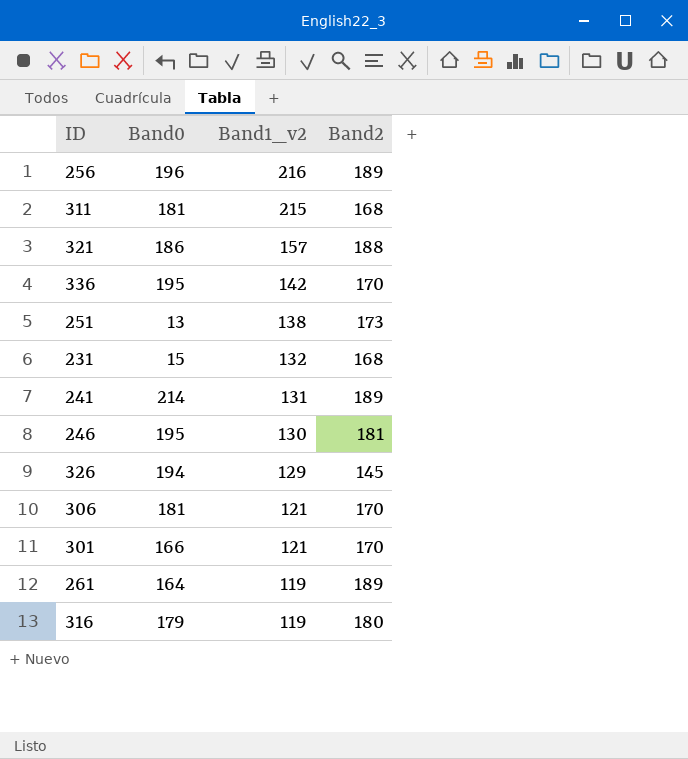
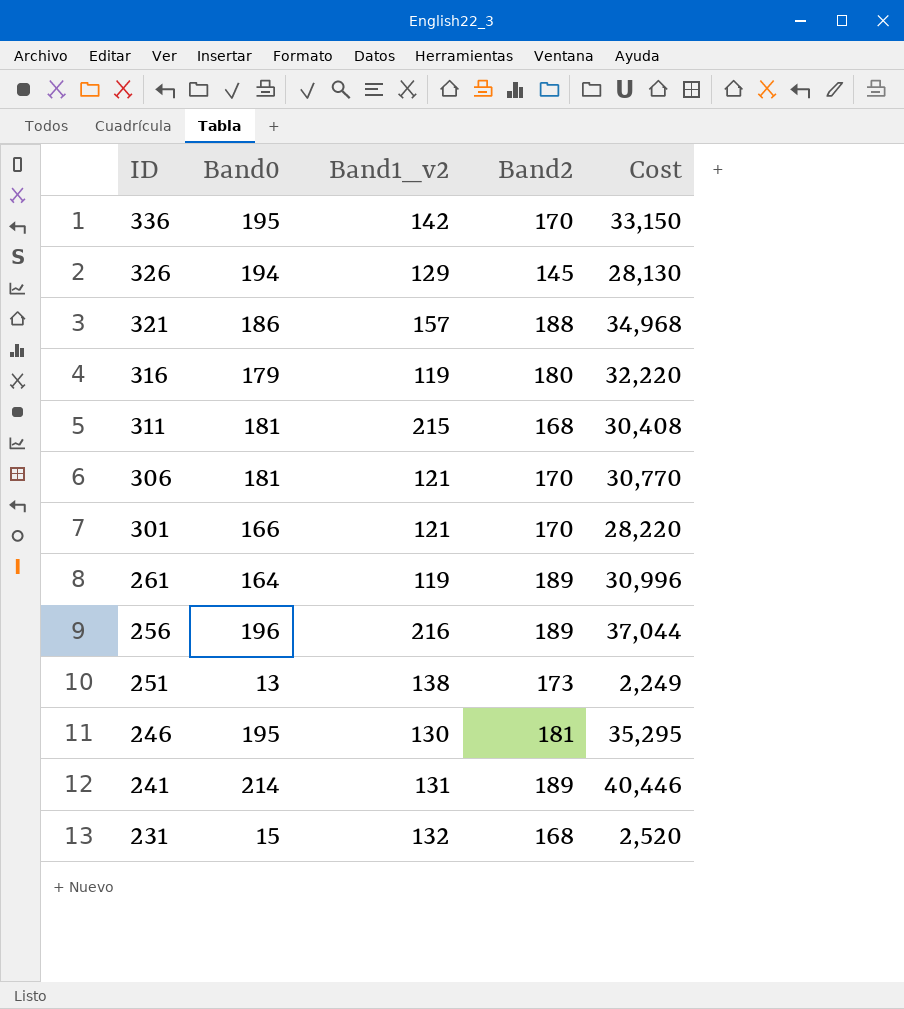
row order: Band1_v2 descending -> ID descending
column Cost | formula: none -> [Band0] * [Band2]

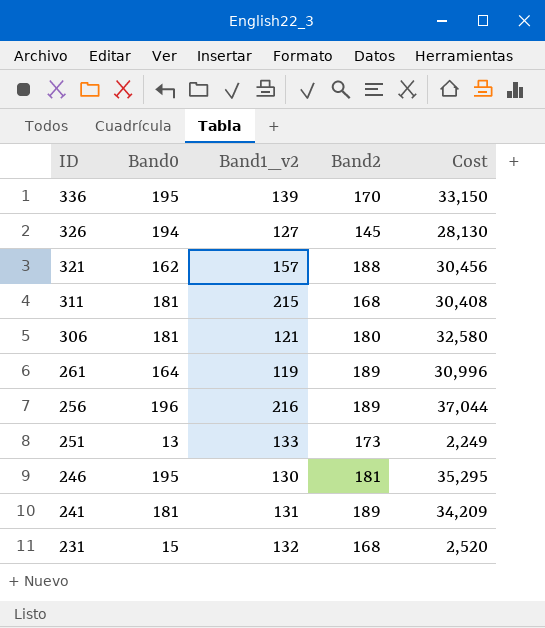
row 316: 179 | 119 | 180 | 32,220 -> none
row 301: 166 | 121 | 170 | 28,220 -> none
336 | Band1_v2: 142 -> 139
326 | Band1_v2: 129 -> 127
321 | Band0: 186 -> 162
321 | Cost: 34,968 -> 30,456
306 | Band2: 170 -> 180
306 | Cost: 30,770 -> 32,580
251 | Band1_v2: 138 -> 133
241 | Band0: 214 -> 181
241 | Cost: 40,446 -> 34,209

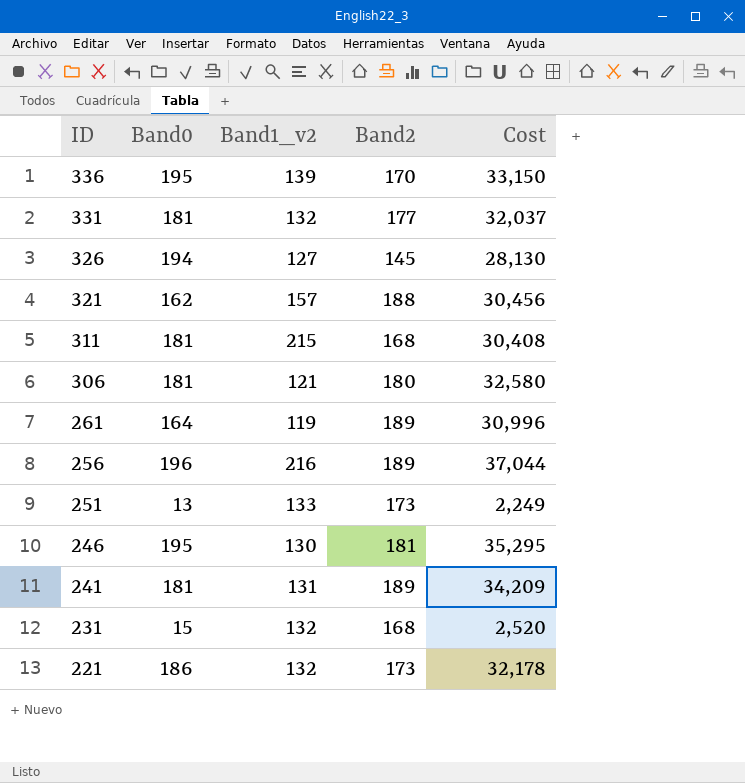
row 331: none -> 181 | 132 | 177 | 32,037
row 221: none -> 186 | 132 | 173 | 32,178

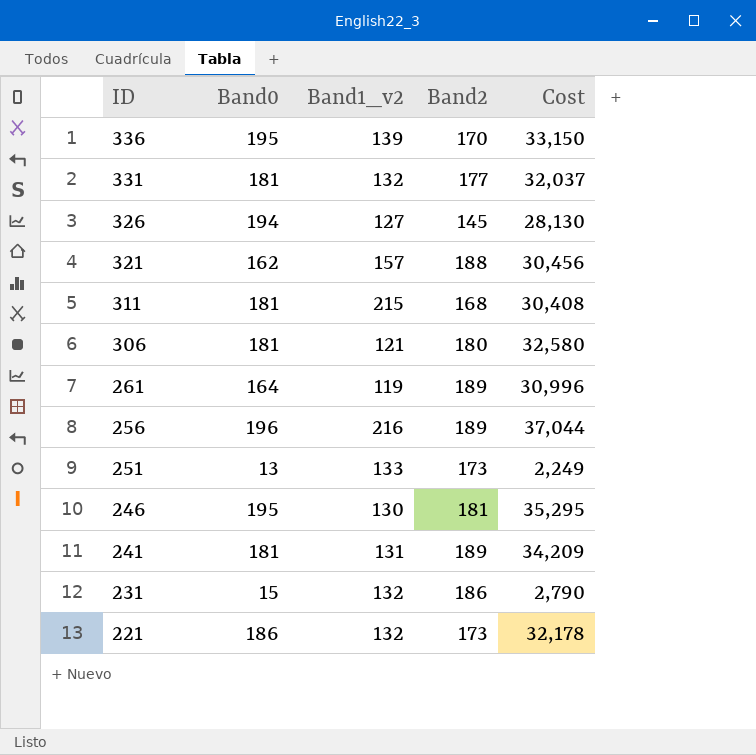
231 | Band2: 168 -> 186
231 | Cost: 2,520 -> 2,790

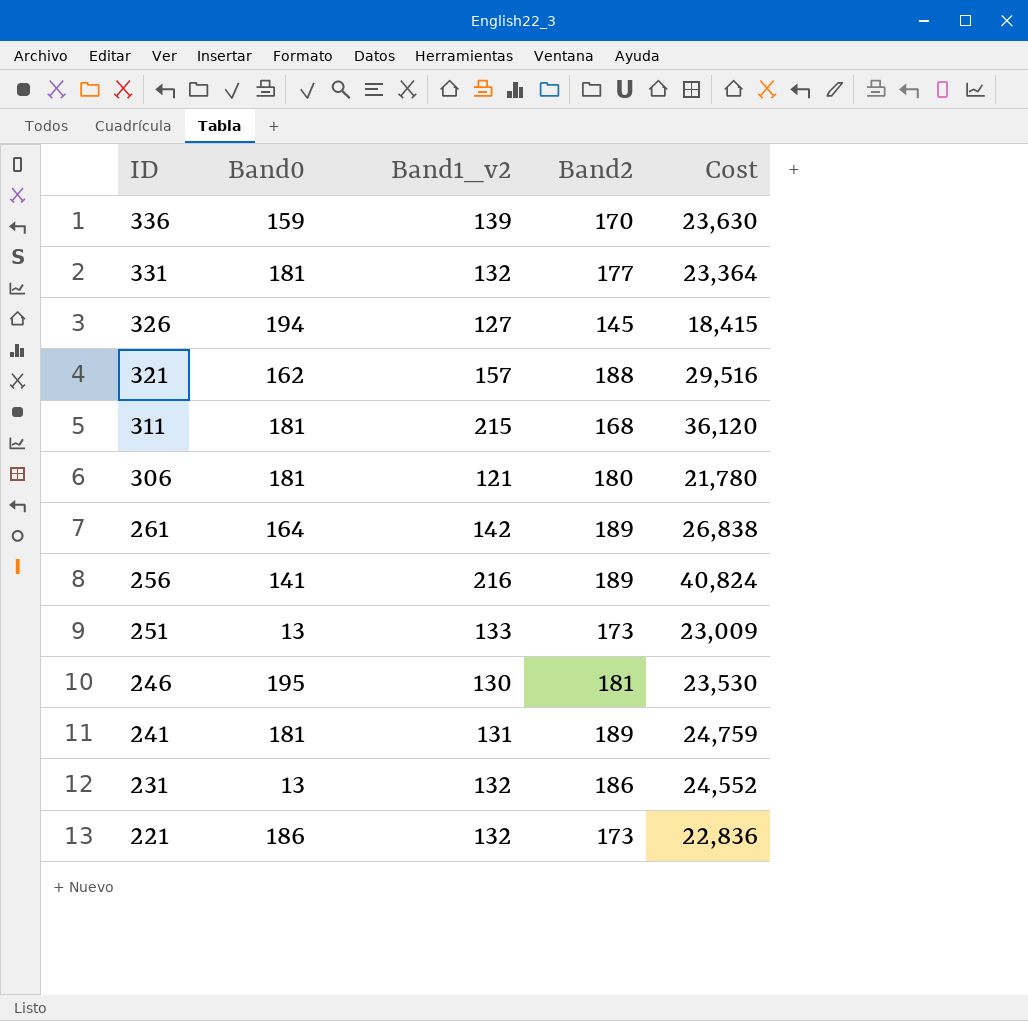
column Cost | formula: [Band0] * [Band2] -> [Band1_v2] * [Band2]
336 | Band0: 195 -> 159
261 | Band1_v2: 119 -> 142
256 | Band0: 196 -> 141
231 | Band0: 15 -> 13

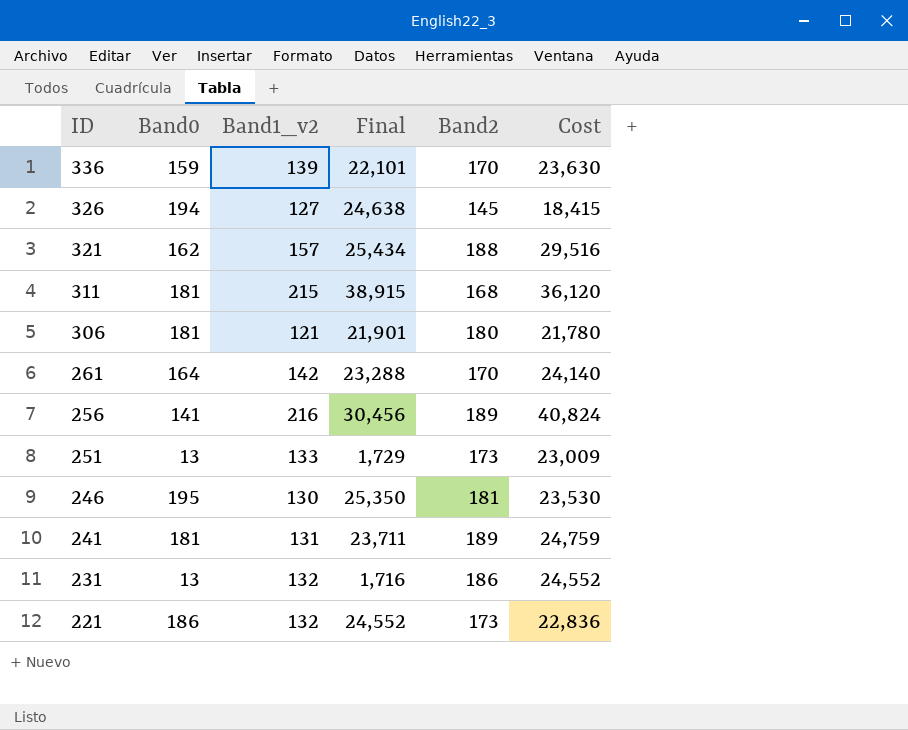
column Final | formula: none -> [Band0] * [Band1_v2]
row 331: 181 | 132 | 177 | 23,364 -> none
261 | Band2: 189 -> 170
261 | Cost: 26,838 -> 24,140

